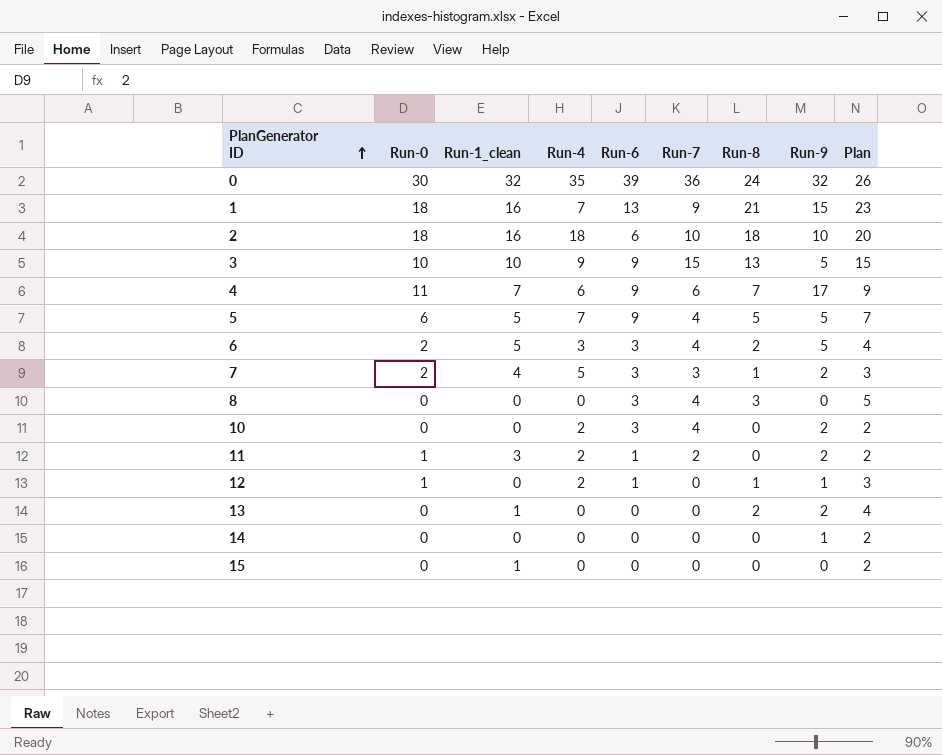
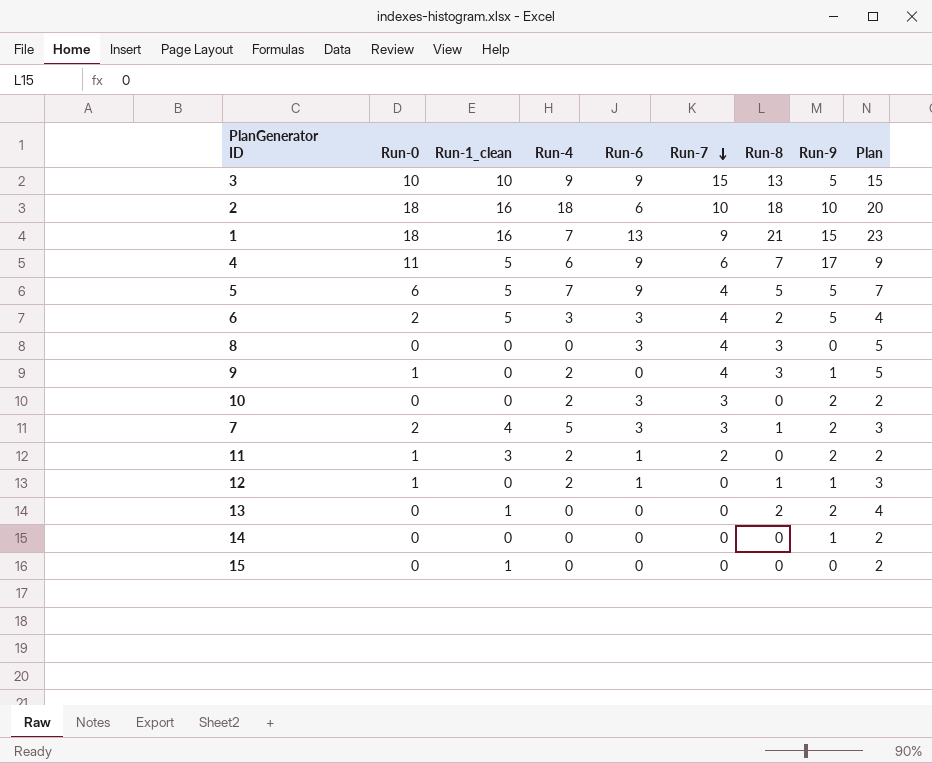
row order: PlanGenerator ID ascending -> Run-7 descending
row 0: 30 | 32 | 35 | 39 | 36 | 24 | 32 | 26 -> none
4 | Run-1_clean: 7 -> 5
row 9: none -> 1 | 0 | 2 | 0 | 4 | 3 | 1 | 5
10 | Run-7: 4 -> 3

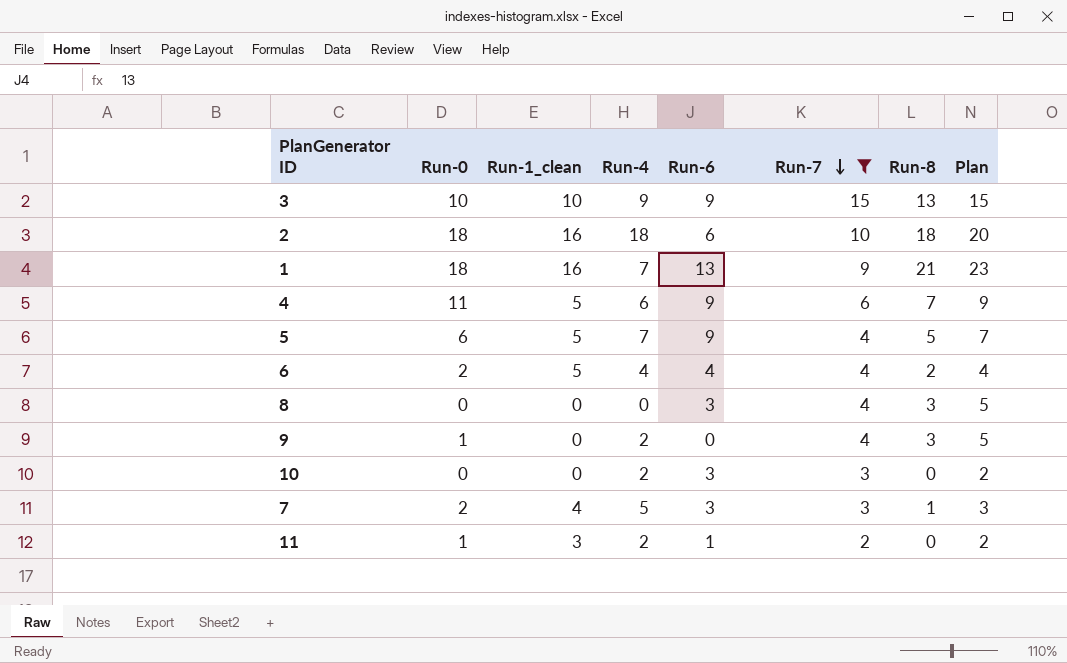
filter: none -> Run-7 != 0
column Run-9 | position: 8 -> none
6 | Run-4: 3 -> 4
6 | Run-6: 3 -> 4

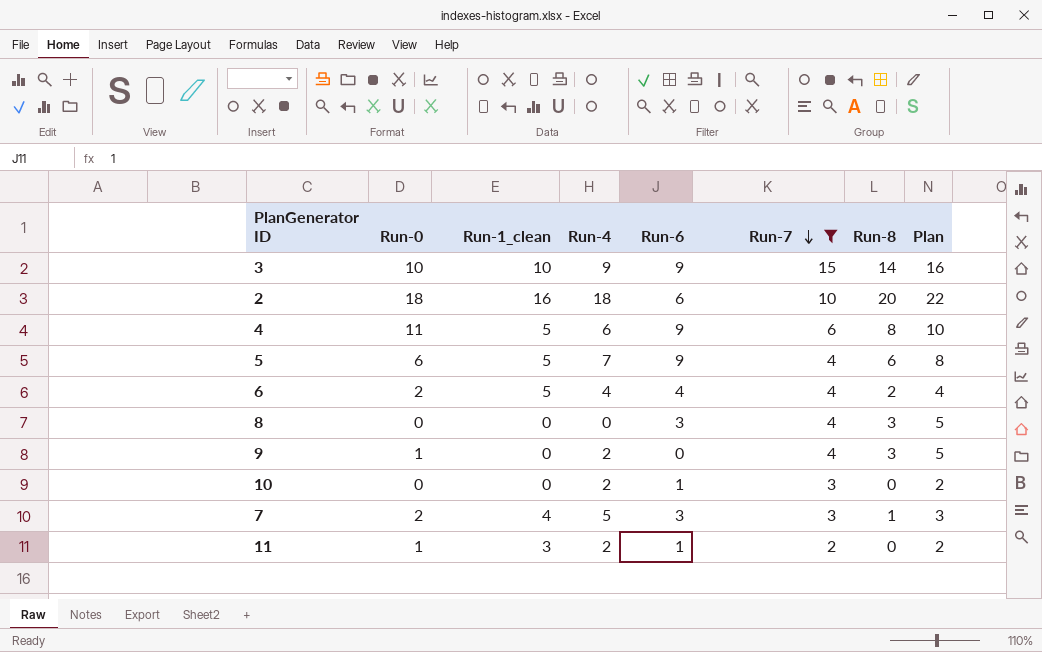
row 1: 18 | 16 | 7 | 13 | 9 | 21 | 23 -> none
3 | Run-8: 13 -> 14
3 | Plan: 15 -> 16
2 | Run-8: 18 -> 20
2 | Plan: 20 -> 22
4 | Run-8: 7 -> 8
4 | Plan: 9 -> 10
5 | Run-8: 5 -> 6
5 | Plan: 7 -> 8
10 | Run-6: 3 -> 1

